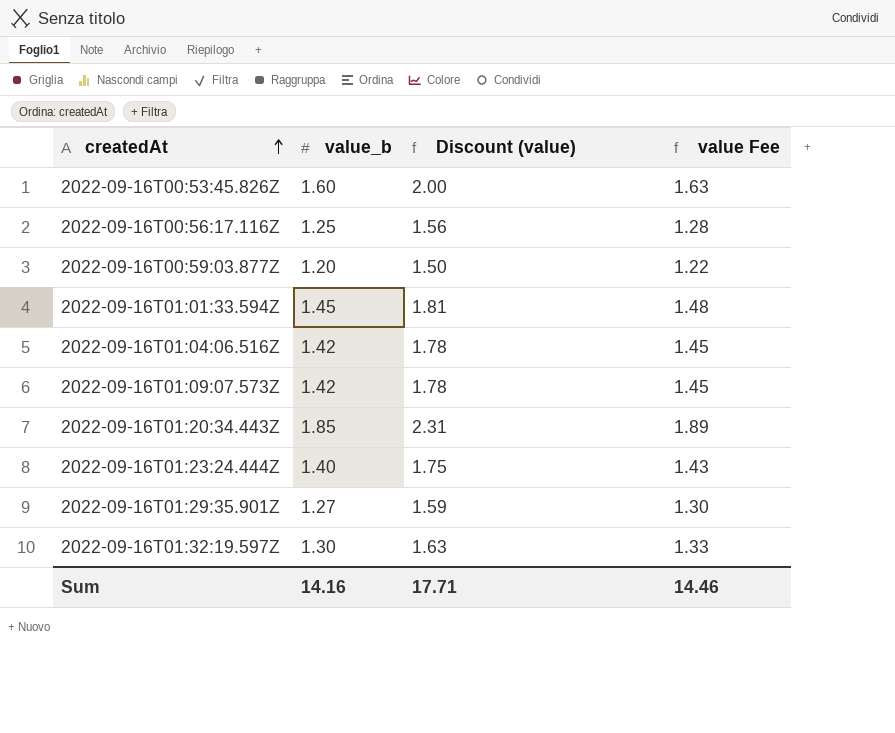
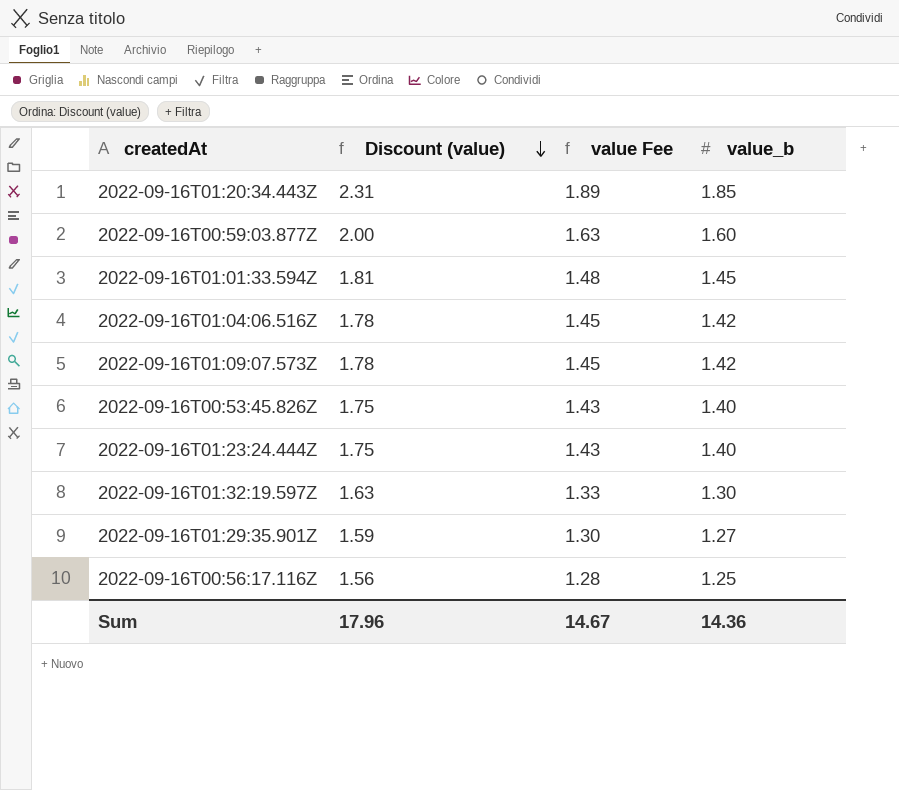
row order: createdAt ascending -> Discount (value) descending
column value_b | position: 2 -> 4
2022-09-16T00:59:03.877Z | Discount (value): 1.50 -> 2.00
2022-09-16T00:59:03.877Z | value Fee: 1.22 -> 1.63
2022-09-16T00:59:03.877Z | value_b: 1.20 -> 1.60
2022-09-16T00:53:45.826Z | Discount (value): 2.00 -> 1.75
2022-09-16T00:53:45.826Z | value Fee: 1.63 -> 1.43
2022-09-16T00:53:45.826Z | value_b: 1.60 -> 1.40
Sum | Discount (value): 17.71 -> 17.96
Sum | value Fee: 14.46 -> 14.67
Sum | value_b: 14.16 -> 14.36

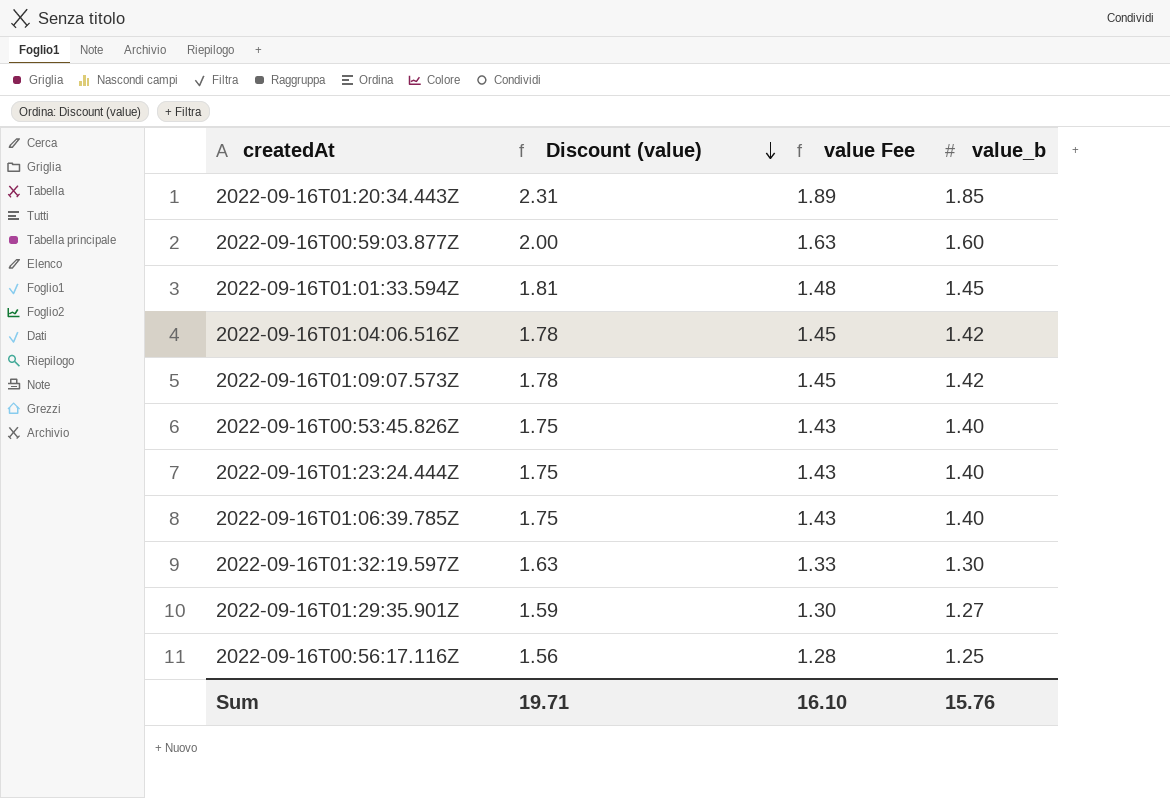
row 2022-09-16T01:06:39.785Z: none -> 1.75 | 1.43 | 1.40
Sum | Discount (value): 17.96 -> 19.71
Sum | value Fee: 14.67 -> 16.10
Sum | value_b: 14.36 -> 15.76

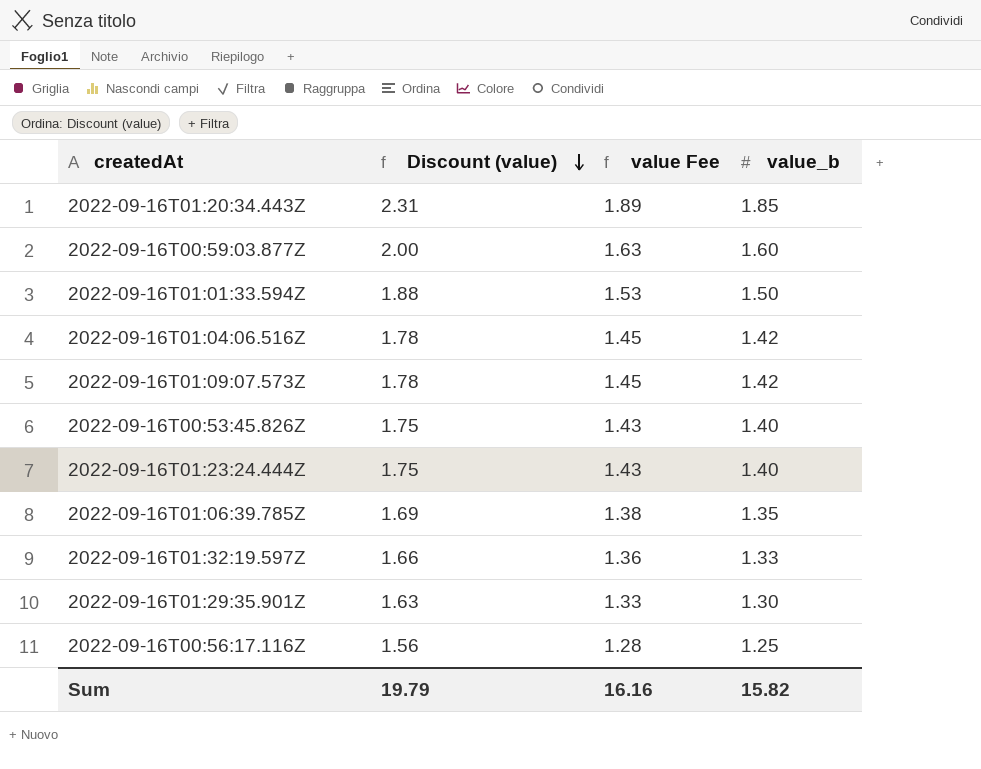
2022-09-16T01:01:33.594Z | Discount (value): 1.81 -> 1.88
2022-09-16T01:01:33.594Z | value Fee: 1.48 -> 1.53
2022-09-16T01:01:33.594Z | value_b: 1.45 -> 1.50
2022-09-16T01:06:39.785Z | Discount (value): 1.75 -> 1.69
2022-09-16T01:06:39.785Z | value Fee: 1.43 -> 1.38
2022-09-16T01:06:39.785Z | value_b: 1.40 -> 1.35
2022-09-16T01:32:19.597Z | Discount (value): 1.63 -> 1.66
2022-09-16T01:32:19.597Z | value Fee: 1.33 -> 1.36
2022-09-16T01:32:19.597Z | value_b: 1.30 -> 1.33
2022-09-16T01:29:35.901Z | Discount (value): 1.59 -> 1.63
2022-09-16T01:29:35.901Z | value Fee: 1.30 -> 1.33
2022-09-16T01:29:35.901Z | value_b: 1.27 -> 1.30
Sum | Discount (value): 19.71 -> 19.79
Sum | value Fee: 16.10 -> 16.16
Sum | value_b: 15.76 -> 15.82

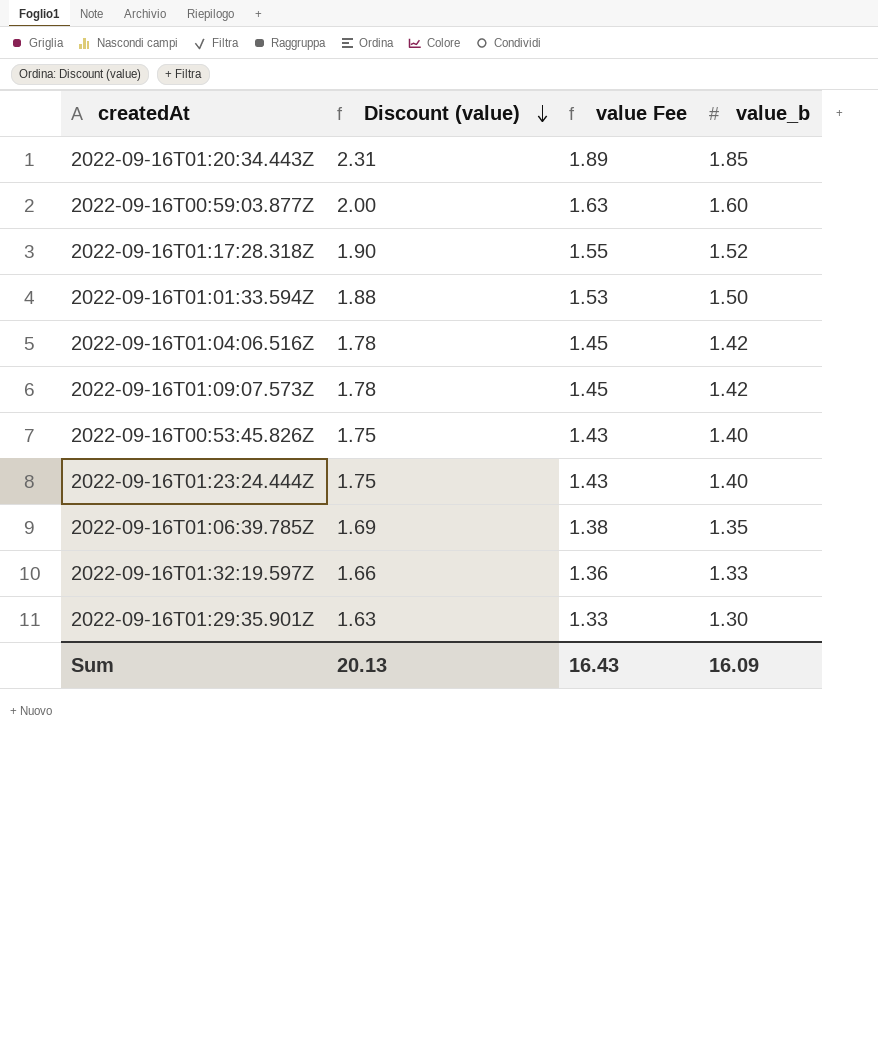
row 2022-09-16T00:56:17.116Z: 1.56 | 1.28 | 1.25 -> none
row 2022-09-16T01:17:28.318Z: none -> 1.90 | 1.55 | 1.52
Sum | Discount (value): 19.79 -> 20.13
Sum | value Fee: 16.16 -> 16.43
Sum | value_b: 15.82 -> 16.09

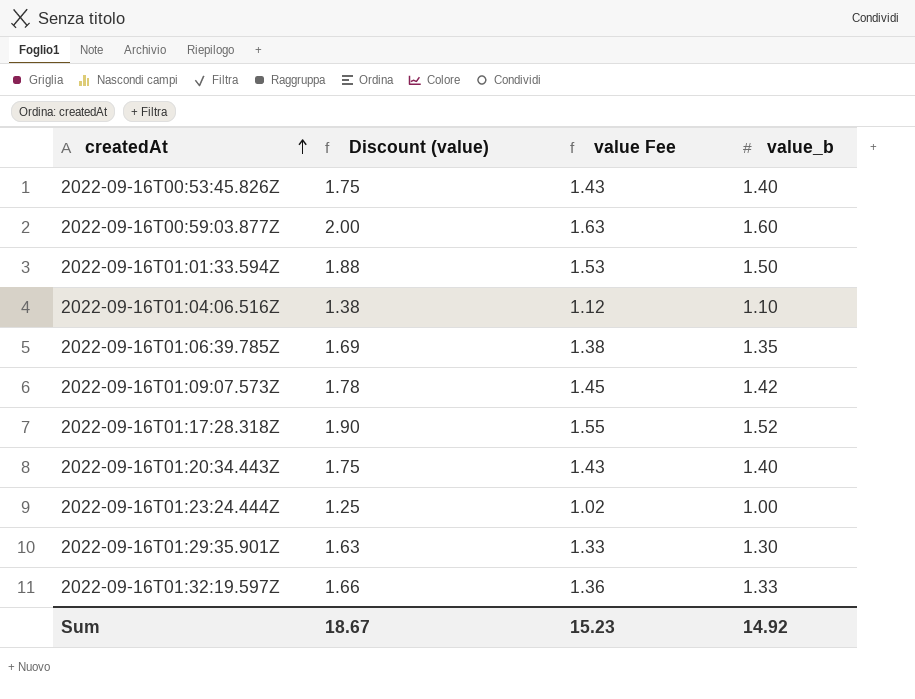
row order: Discount (value) descending -> createdAt ascending
2022-09-16T01:04:06.516Z | Discount (value): 1.78 -> 1.38
2022-09-16T01:04:06.516Z | value Fee: 1.45 -> 1.12
2022-09-16T01:04:06.516Z | value_b: 1.42 -> 1.10
2022-09-16T01:20:34.443Z | Discount (value): 2.31 -> 1.75
2022-09-16T01:20:34.443Z | value Fee: 1.89 -> 1.43
2022-09-16T01:20:34.443Z | value_b: 1.85 -> 1.40
2022-09-16T01:23:24.444Z | Discount (value): 1.75 -> 1.25
2022-09-16T01:23:24.444Z | value Fee: 1.43 -> 1.02
2022-09-16T01:23:24.444Z | value_b: 1.40 -> 1.00
Sum | Discount (value): 20.13 -> 18.67
Sum | value Fee: 16.43 -> 15.23
Sum | value_b: 16.09 -> 14.92

